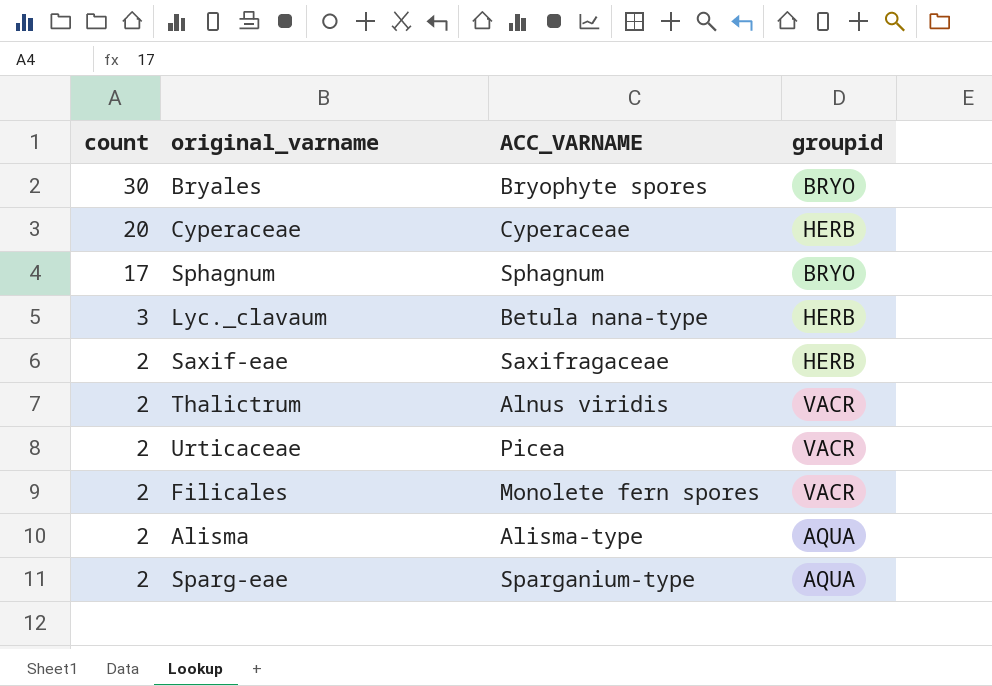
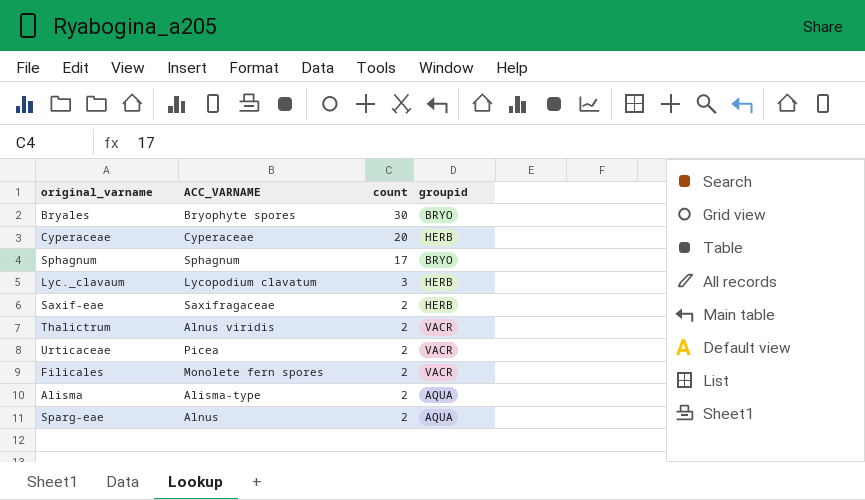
column count | position: 1 -> 3
Lyc._clavaum | ACC_VARNAME: Betula nana-type -> Lycopodium clavatum
Sparg-eae | ACC_VARNAME: Sparganium-type -> Alnus

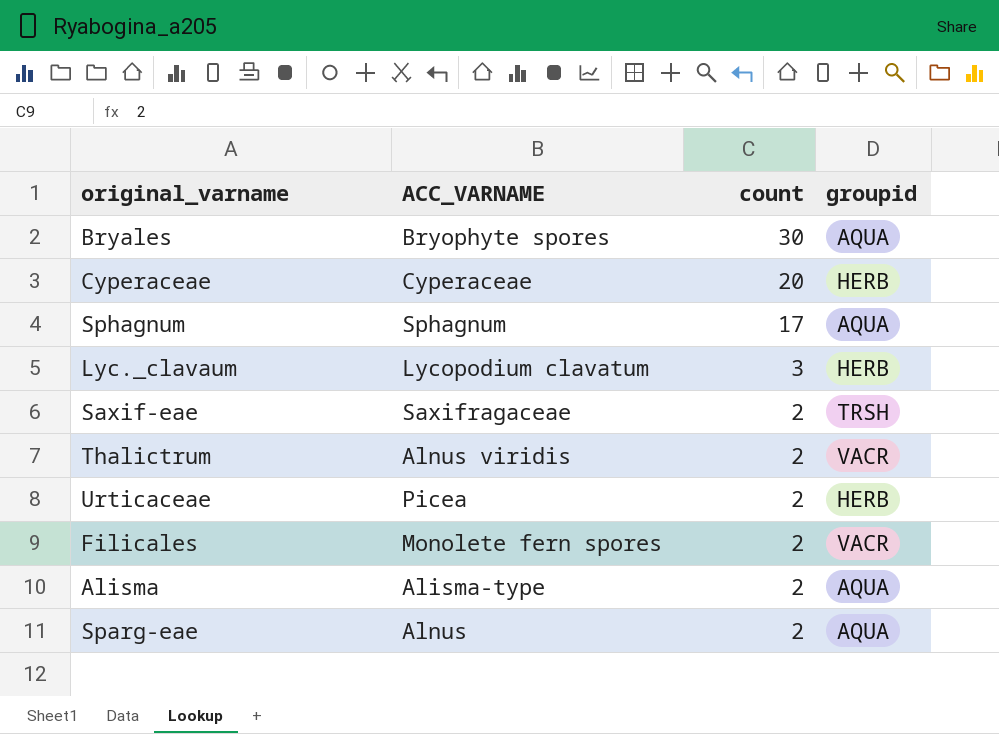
Bryales | groupid: BRYO -> AQUA
Sphagnum | groupid: BRYO -> AQUA
Saxif-eae | groupid: HERB -> TRSH
Urticaceae | groupid: VACR -> HERB

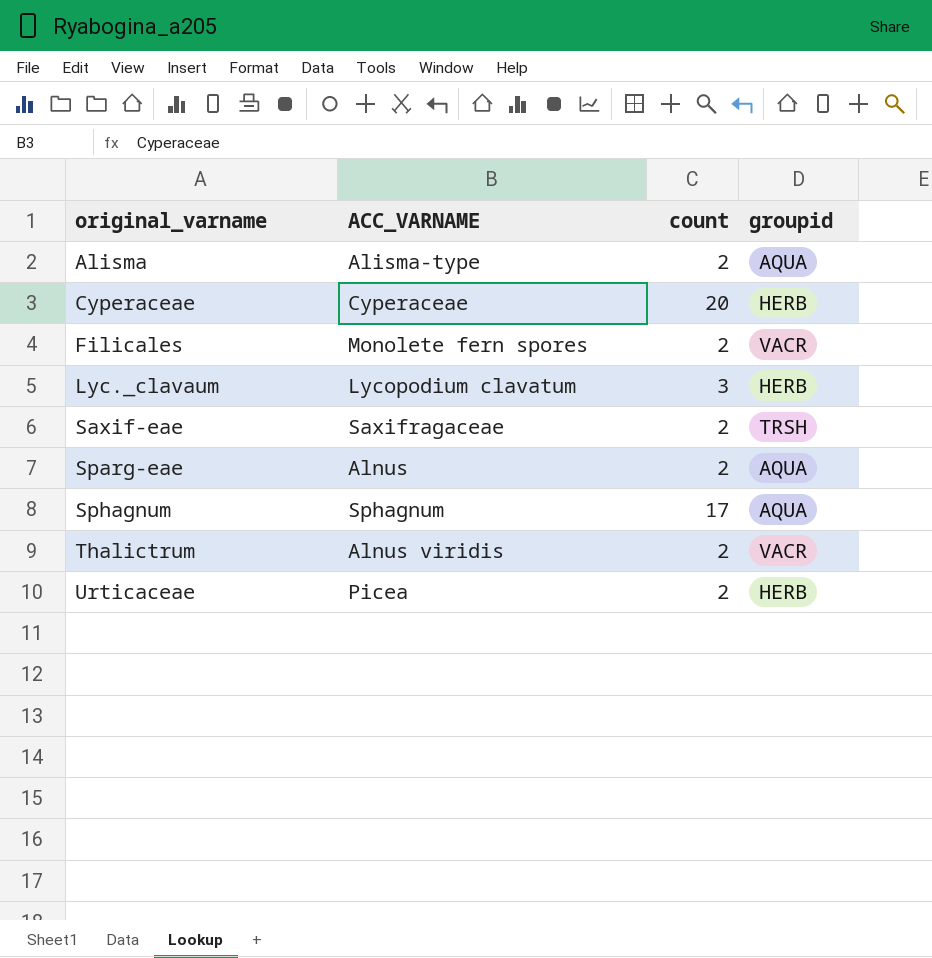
row order: count descending -> original_varname ascending
row Bryales: Bryophyte spores | 30 | AQUA -> none

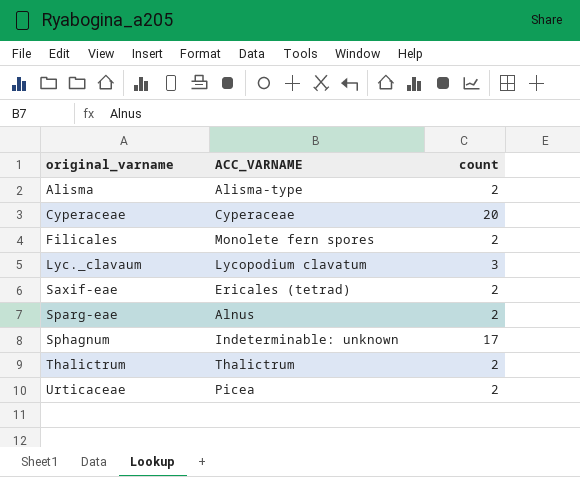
column groupid | position: 4 -> none
Saxif-eae | ACC_VARNAME: Saxifragaceae -> Ericales (tetrad)
Sphagnum | ACC_VARNAME: Sphagnum -> Indeterminable: unknown
Thalictrum | ACC_VARNAME: Alnus viridis -> Thalictrum

